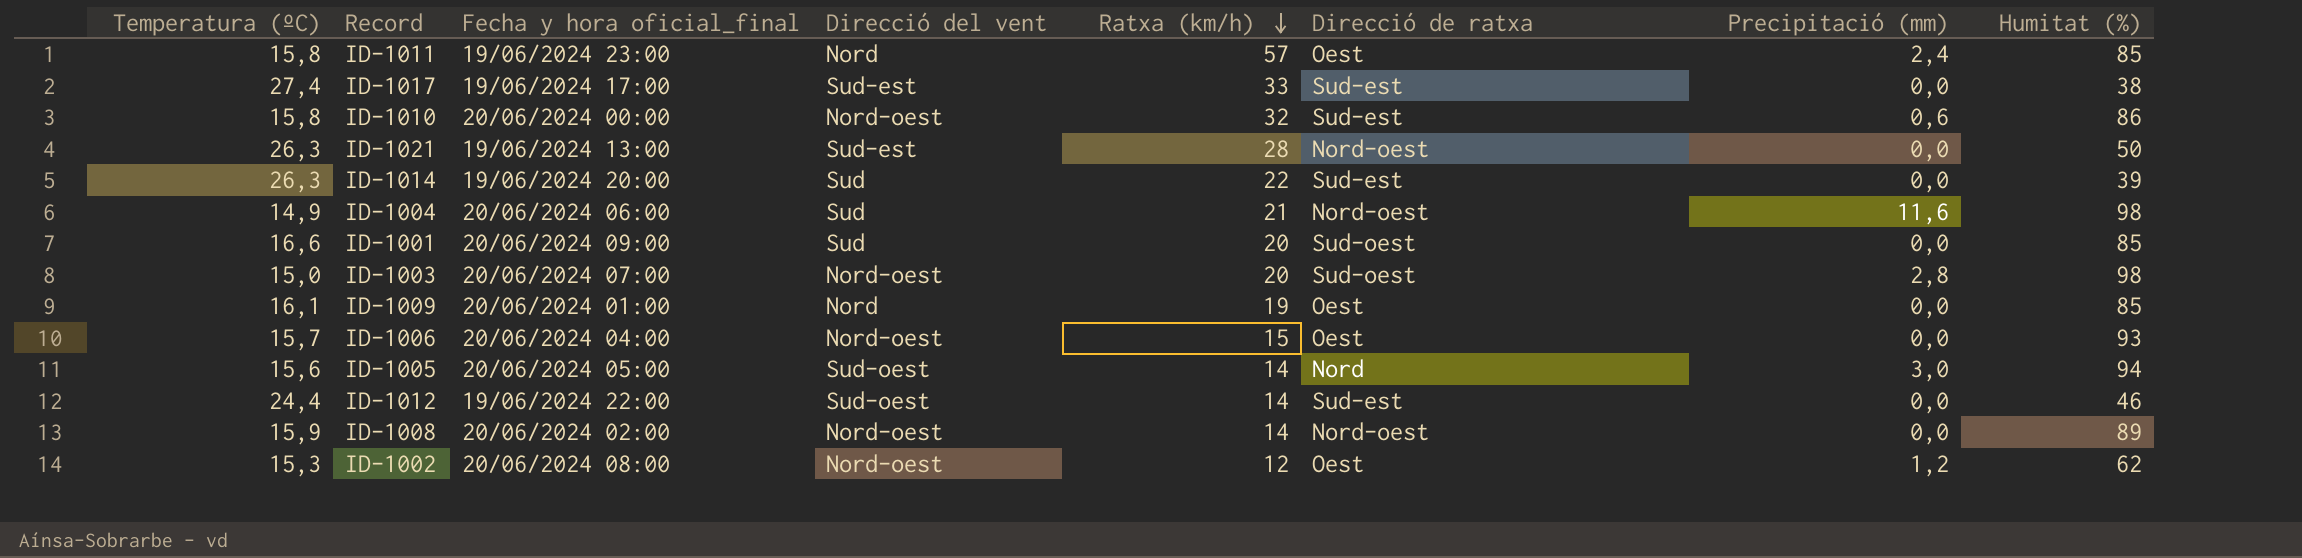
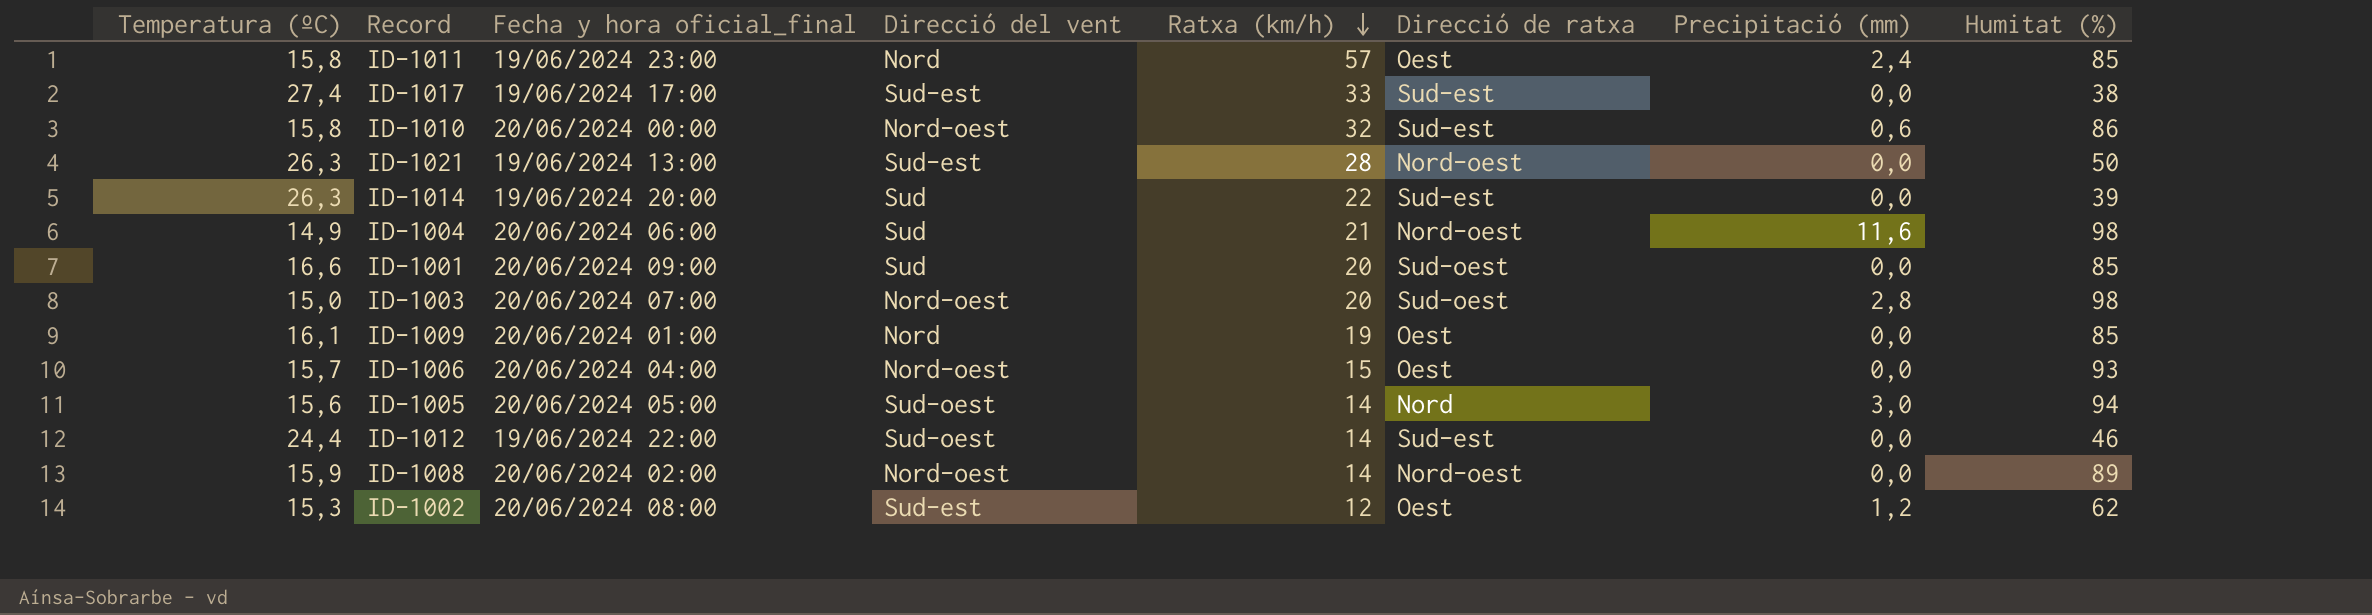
ID-1002 | Direcció del vent: Nord-oest -> Sud-est

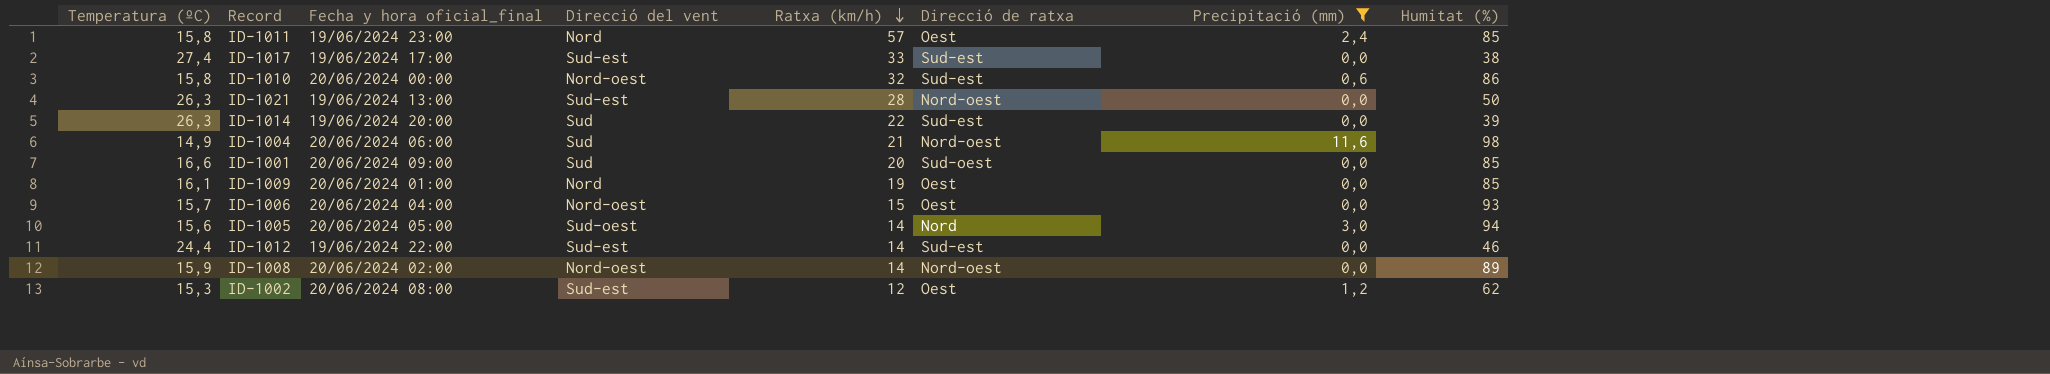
filter: none -> Precipitació (mm) != 2,8
ID-1012 | Direcció del vent: Sud-oest -> Sud-est

